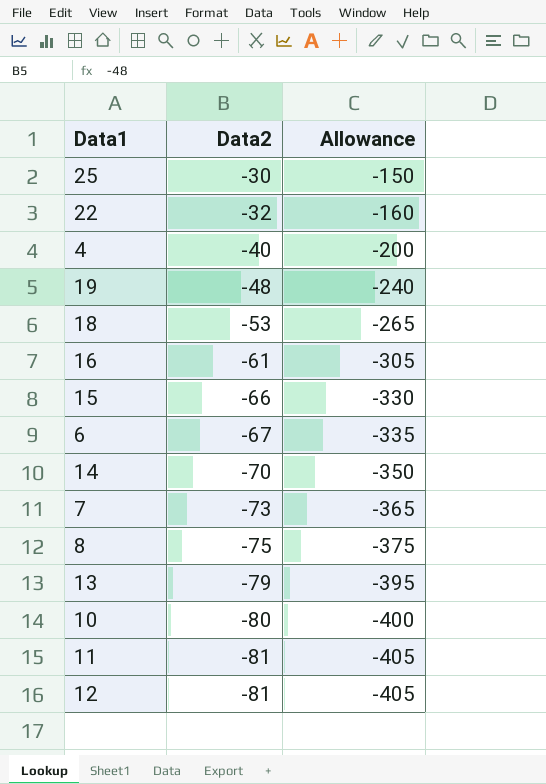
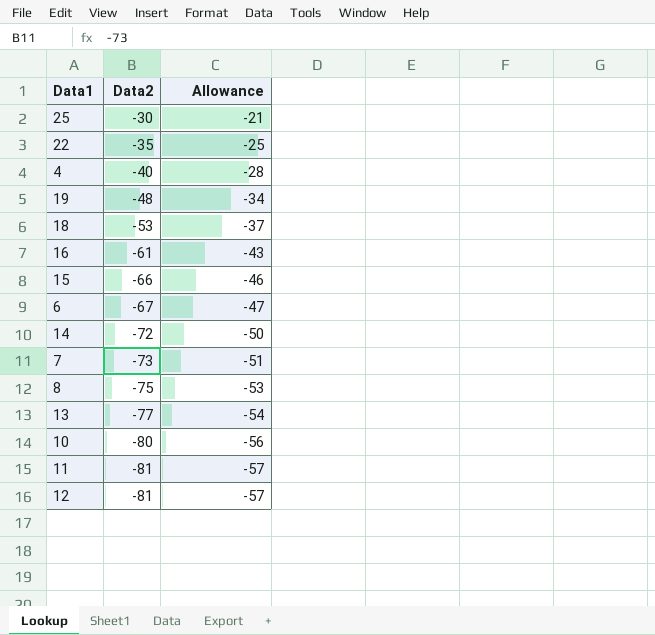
column Allowance | formula: [Data2] * 5 -> [Data2] * 0.7
22 | Data2: -32 -> -35
14 | Data2: -70 -> -72
13 | Data2: -79 -> -77

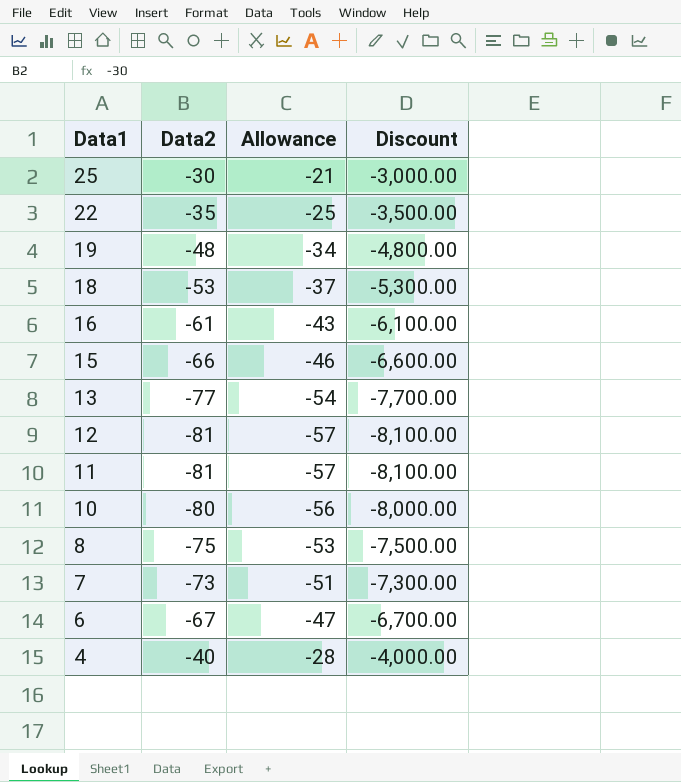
row order: Data2 descending -> Data1 descending
column Discount | formula: none -> [Data2] * 100
row 14: -72 | -50 -> none

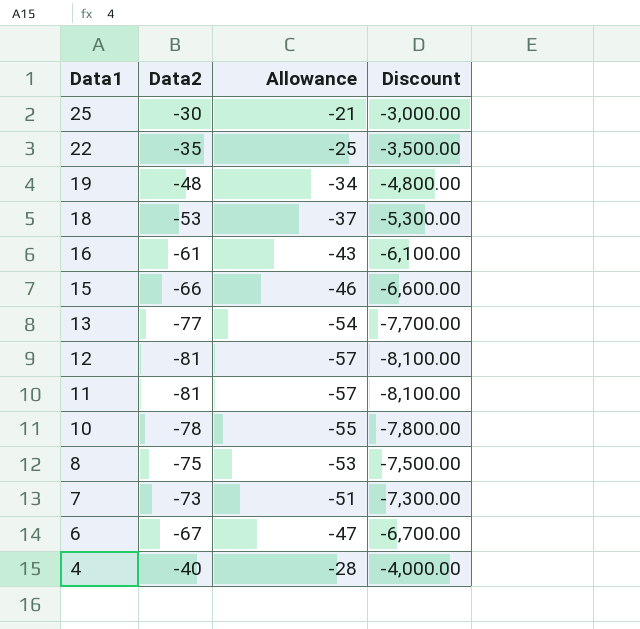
10 | Data2: -80 -> -78
10 | Allowance: -56 -> -55
10 | Discount: -8,000.00 -> -7,800.00

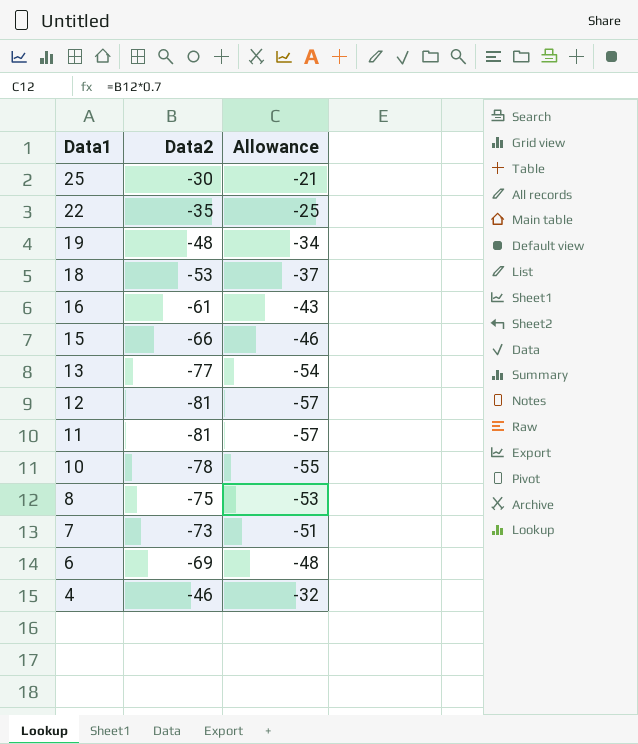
column Discount | formula: [Data2] * 100 -> none
6 | Data2: -67 -> -69
6 | Allowance: -47 -> -48
4 | Data2: -40 -> -46
4 | Allowance: -28 -> -32

